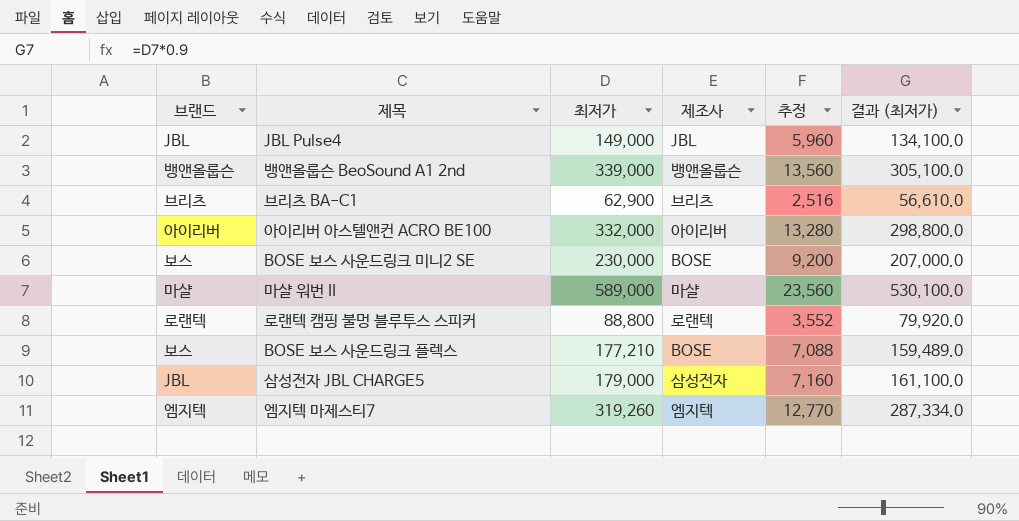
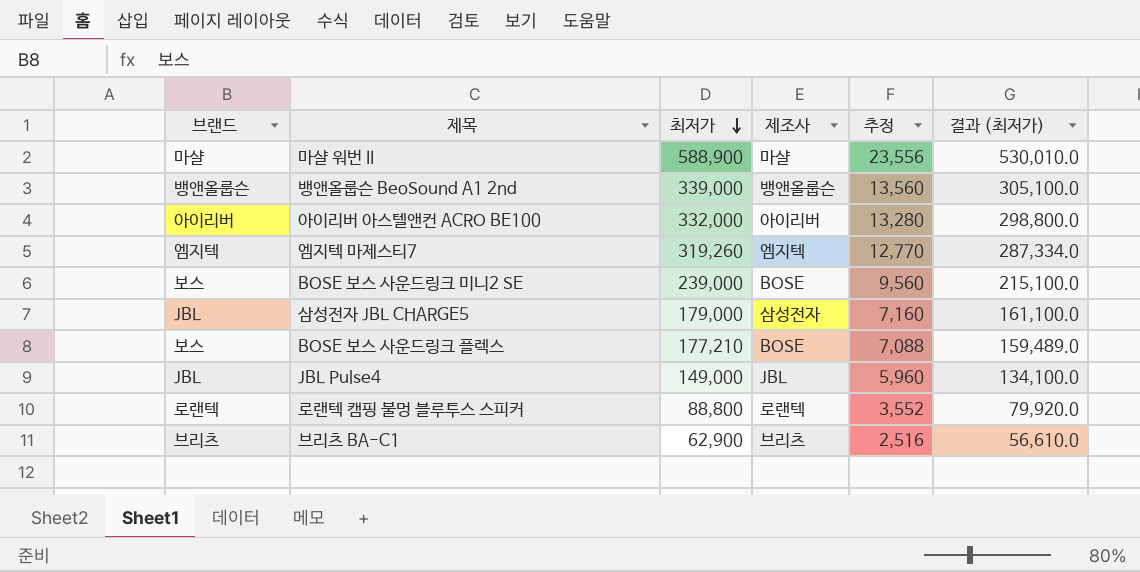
row order: none -> 최저가 descending
마샬 워번 II | 최저가: 589,000 -> 588,900
마샬 워번 II | 추정: 23,560 -> 23,556
마샬 워번 II | 결과 (최저가): 530,100.0 -> 530,010.0
BOSE 보스 사운드링크 미니2 SE | 최저가: 230,000 -> 239,000
BOSE 보스 사운드링크 미니2 SE | 추정: 9,200 -> 9,560
BOSE 보스 사운드링크 미니2 SE | 결과 (최저가): 207,000.0 -> 215,100.0

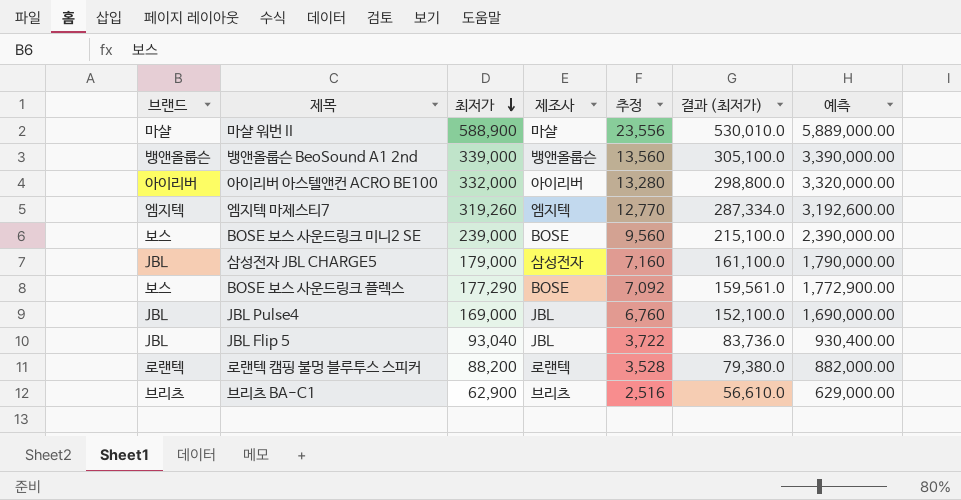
column 예측 | formula: none -> [최저가] * 10
BOSE 보스 사운드링크 플렉스 | 최저가: 177,210 -> 177,290
BOSE 보스 사운드링크 플렉스 | 추정: 7,088 -> 7,092
BOSE 보스 사운드링크 플렉스 | 결과 (최저가): 159,489.0 -> 159,561.0
JBL Pulse4 | 최저가: 149,000 -> 169,000
JBL Pulse4 | 추정: 5,960 -> 6,760
JBL Pulse4 | 결과 (최저가): 134,100.0 -> 152,100.0
row JBL Flip 5: none -> JBL | 93,040 | JBL | 3,722 | 83,736.0 | 930,400.00
로랜텍 캠핑 불멍 블루투스 스피커 | 최저가: 88,800 -> 88,200
로랜텍 캠핑 불멍 블루투스 스피커 | 추정: 3,552 -> 3,528
로랜텍 캠핑 불멍 블루투스 스피커 | 결과 (최저가): 79,920.0 -> 79,380.0

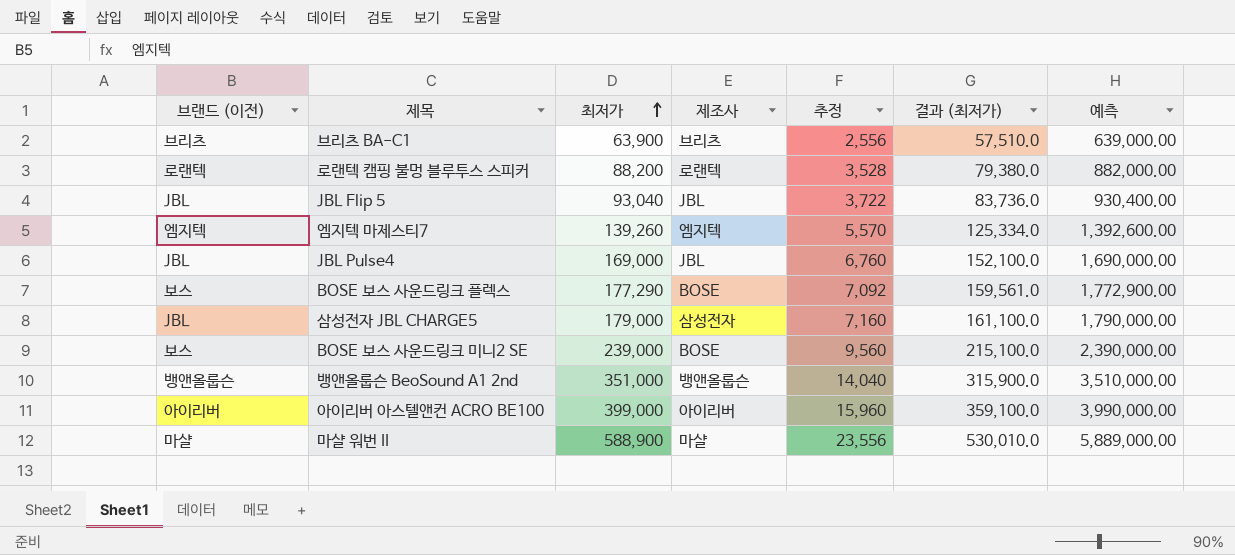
row order: 최저가 descending -> 최저가 ascending
column name: 브랜드 -> 브랜드 (이전)
브리츠 BA-C1 | 최저가: 62,900 -> 63,900
브리츠 BA-C1 | 추정: 2,516 -> 2,556
브리츠 BA-C1 | 결과 (최저가): 56,610.0 -> 57,510.0
브리츠 BA-C1 | 예측: 629,000.00 -> 639,000.00
엠지텍 마제스티7 | 최저가: 319,260 -> 139,260
엠지텍 마제스티7 | 추정: 12,770 -> 5,570
엠지텍 마제스티7 | 결과 (최저가): 287,334.0 -> 125,334.0
엠지텍 마제스티7 | 예측: 3,192,600.00 -> 1,392,600.00
뱅앤올룹슨 BeoSound A1 2nd | 최저가: 339,000 -> 351,000
뱅앤올룹슨 BeoSound A1 2nd | 추정: 13,560 -> 14,040
뱅앤올룹슨 BeoSound A1 2nd | 결과 (최저가): 305,100.0 -> 315,900.0
뱅앤올룹슨 BeoSound A1 2nd | 예측: 3,390,000.00 -> 3,510,000.00
아이리버 아스텔앤컨 ACRO BE100 | 최저가: 332,000 -> 399,000
아이리버 아스텔앤컨 ACRO BE100 | 추정: 13,280 -> 15,960
아이리버 아스텔앤컨 ACRO BE100 | 결과 (최저가): 298,800.0 -> 359,100.0
아이리버 아스텔앤컨 ACRO BE100 | 예측: 3,320,000.00 -> 3,990,000.00

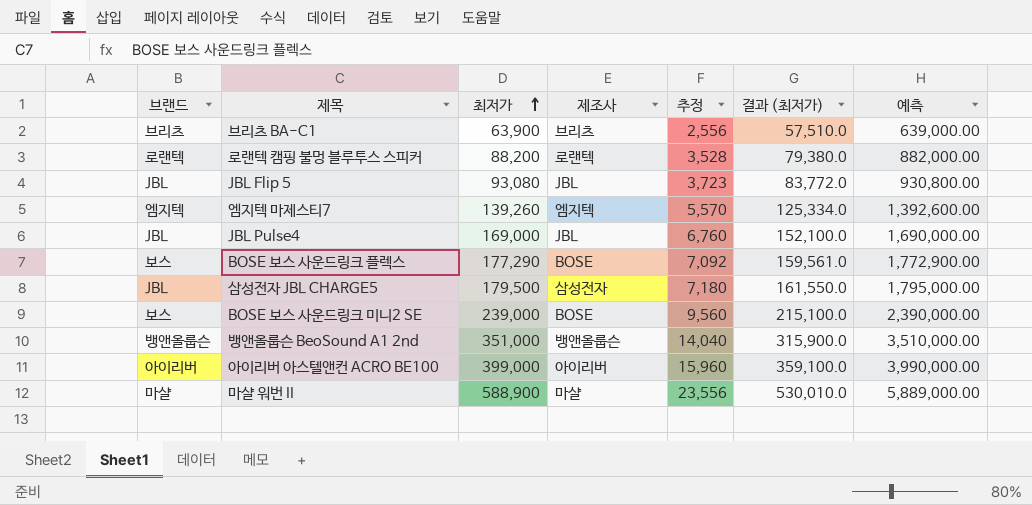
column name: 브랜드 (이전) -> 브랜드
JBL Flip 5 | 최저가: 93,040 -> 93,080
JBL Flip 5 | 추정: 3,722 -> 3,723
JBL Flip 5 | 결과 (최저가): 83,736.0 -> 83,772.0
JBL Flip 5 | 예측: 930,400.00 -> 930,800.00
삼성전자 JBL CHARGE5 | 최저가: 179,000 -> 179,500
삼성전자 JBL CHARGE5 | 추정: 7,160 -> 7,180
삼성전자 JBL CHARGE5 | 결과 (최저가): 161,100.0 -> 161,550.0
삼성전자 JBL CHARGE5 | 예측: 1,790,000.00 -> 1,795,000.00

